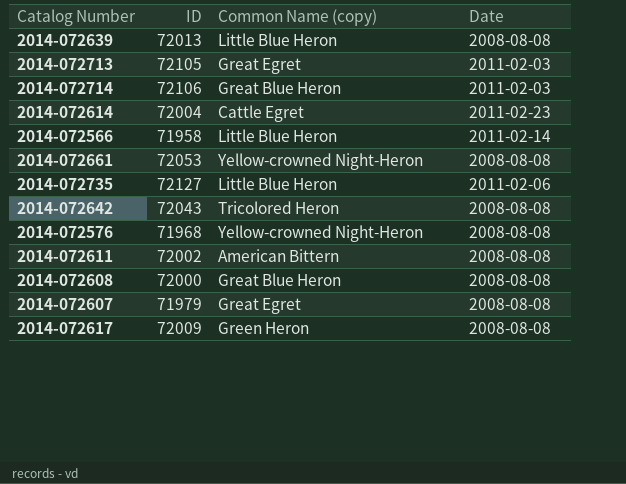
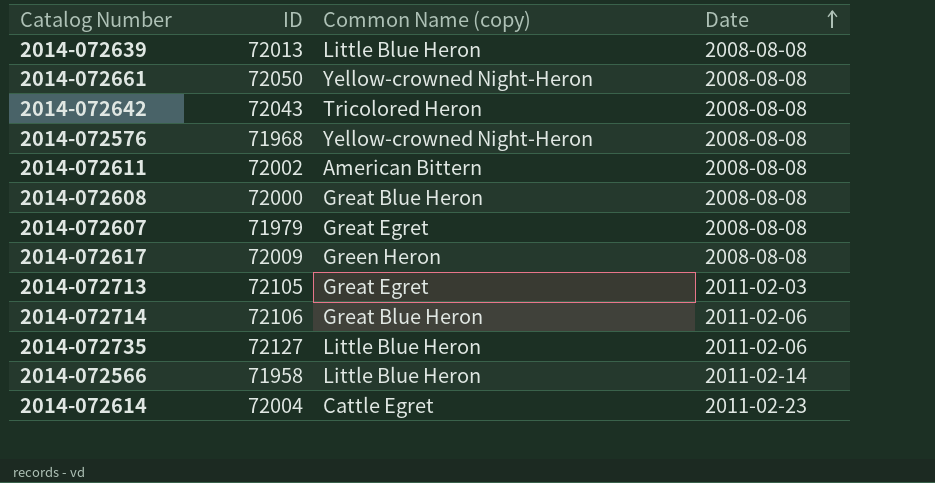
row order: none -> Date ascending
2014-072661 | ID: 72053 -> 72050
2014-072714 | Date: 2011-02-03 -> 2011-02-06

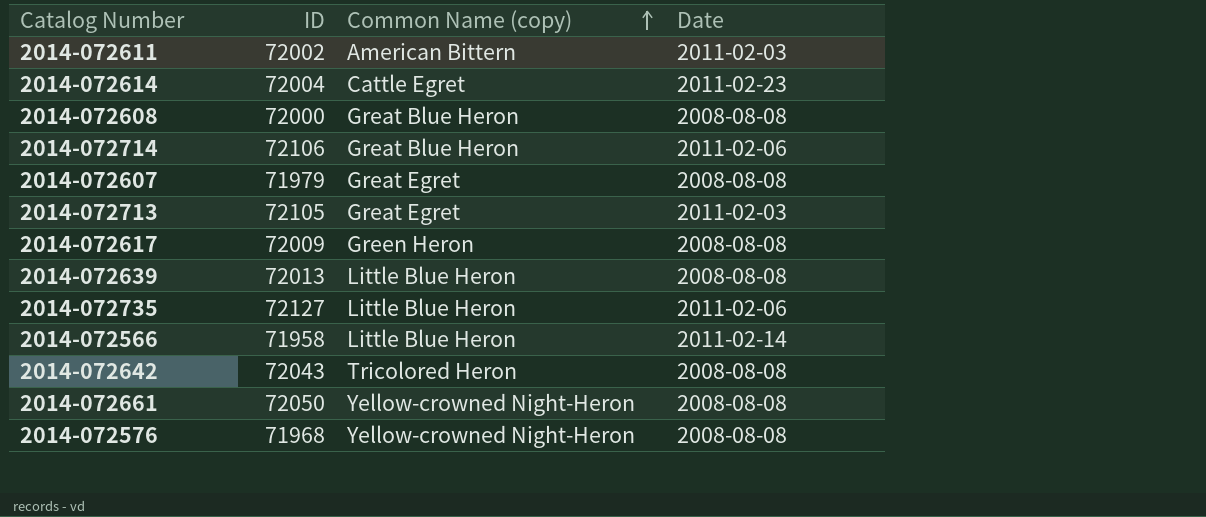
row order: Date ascending -> Common Name (copy) ascending
2014-072611 | Date: 2008-08-08 -> 2011-02-03

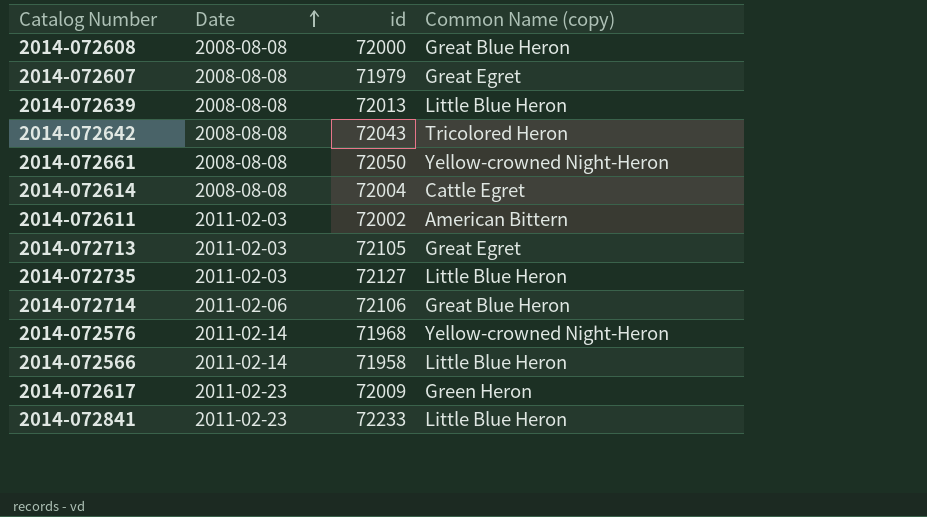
row order: Common Name (copy) ascending -> Date ascending
column Date | position: 4 -> 2
column name: ID -> id
2014-072614 | Date: 2011-02-23 -> 2008-08-08
2014-072735 | Date: 2011-02-06 -> 2011-02-03
2014-072576 | Date: 2008-08-08 -> 2011-02-14
2014-072617 | Date: 2008-08-08 -> 2011-02-23
row 2014-072841: none -> 2011-02-23 | 72233 | Little Blue Heron

